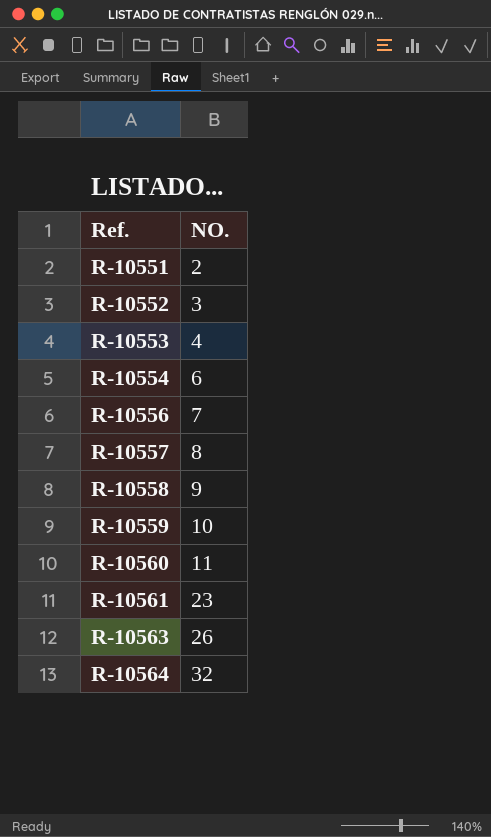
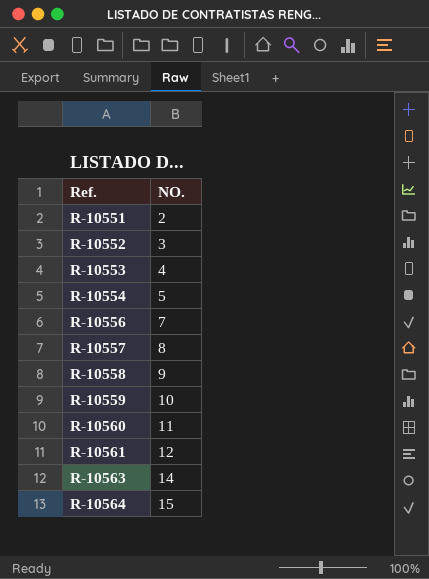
R-10554 | NO.: 6 -> 5
R-10561 | NO.: 23 -> 12
R-10563 | NO.: 26 -> 14
R-10564 | NO.: 32 -> 15

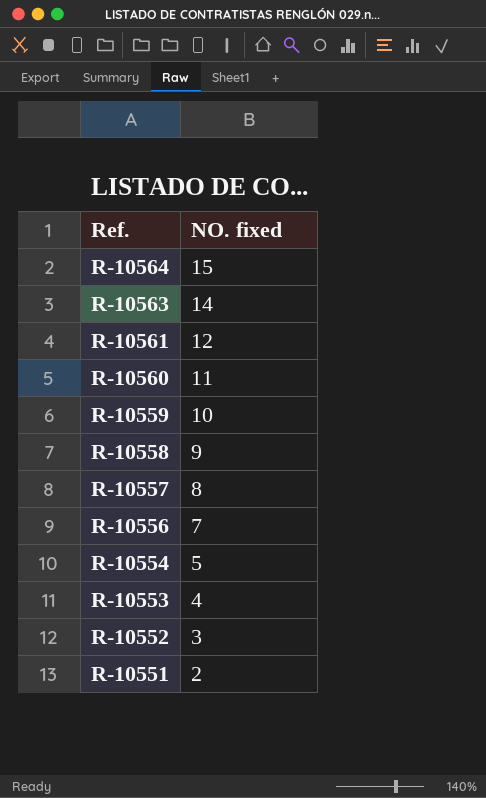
row order: Ref. ascending -> Ref. descending
column name: NO. -> NO. fixed

